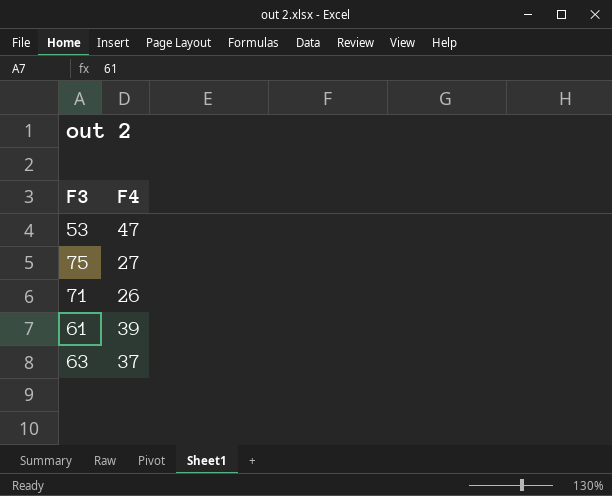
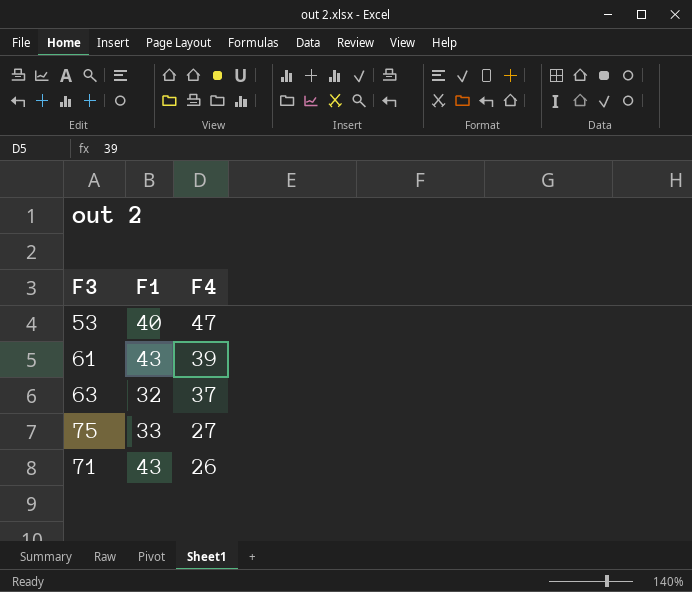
row order: none -> F4 descending
column F1 | position: none -> 2

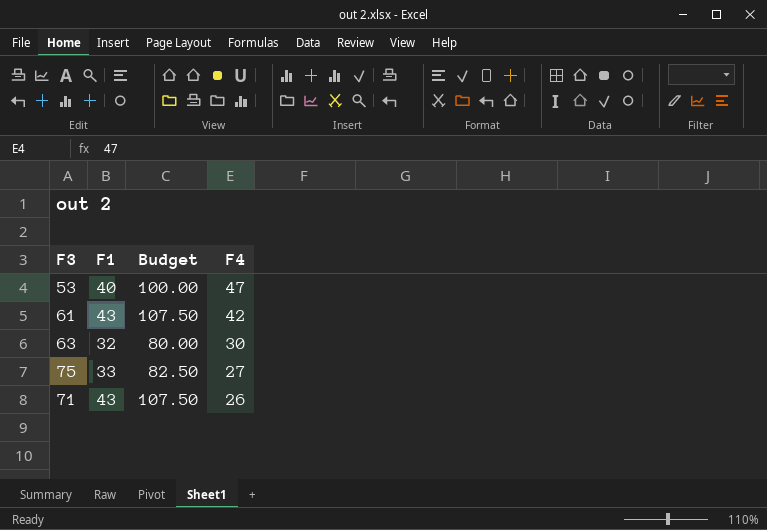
column Budget | formula: none -> [F1] * 2.5
61 | F4: 39 -> 42
63 | F4: 37 -> 30

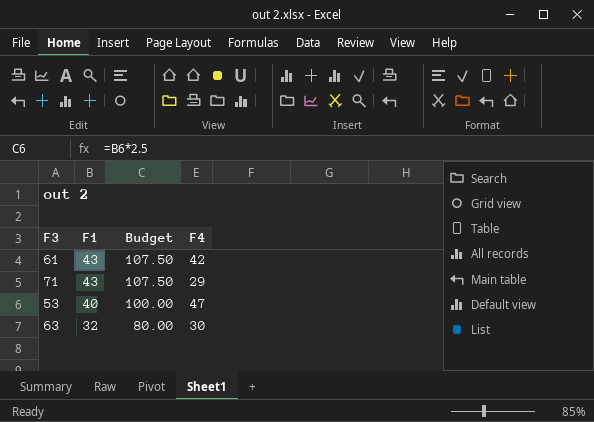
row order: F4 descending -> F1 descending
row 75: 33 | 82.50 | 27 -> none
71 | F4: 26 -> 29

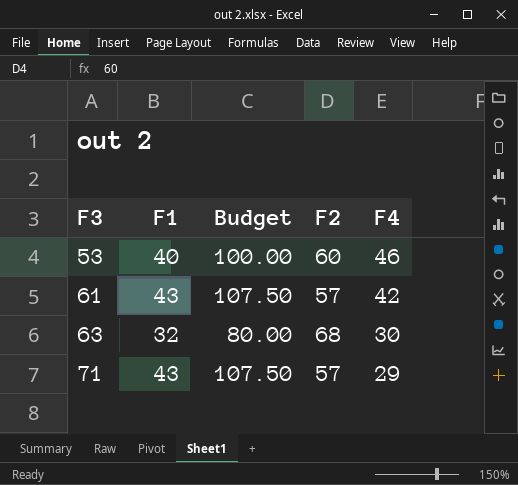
row order: F1 descending -> F3 ascending
column F2 | position: none -> 4
53 | F4: 47 -> 46

